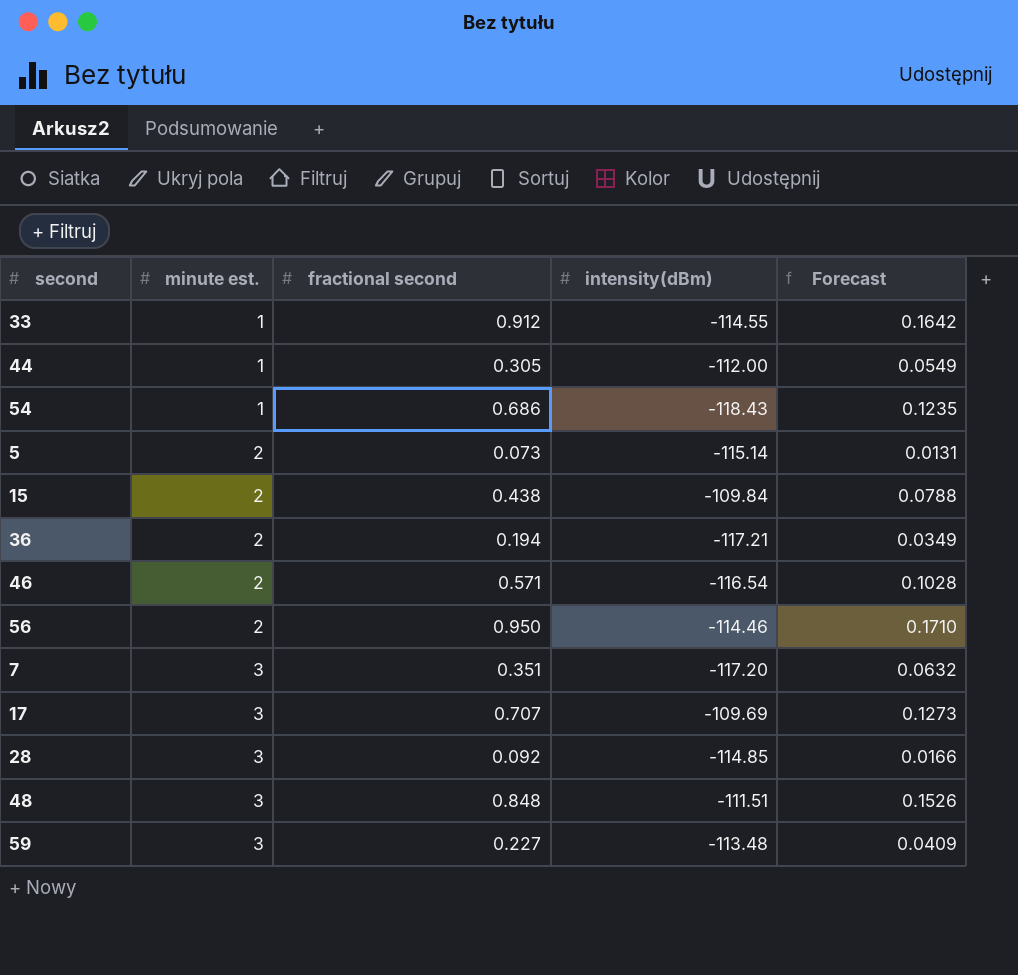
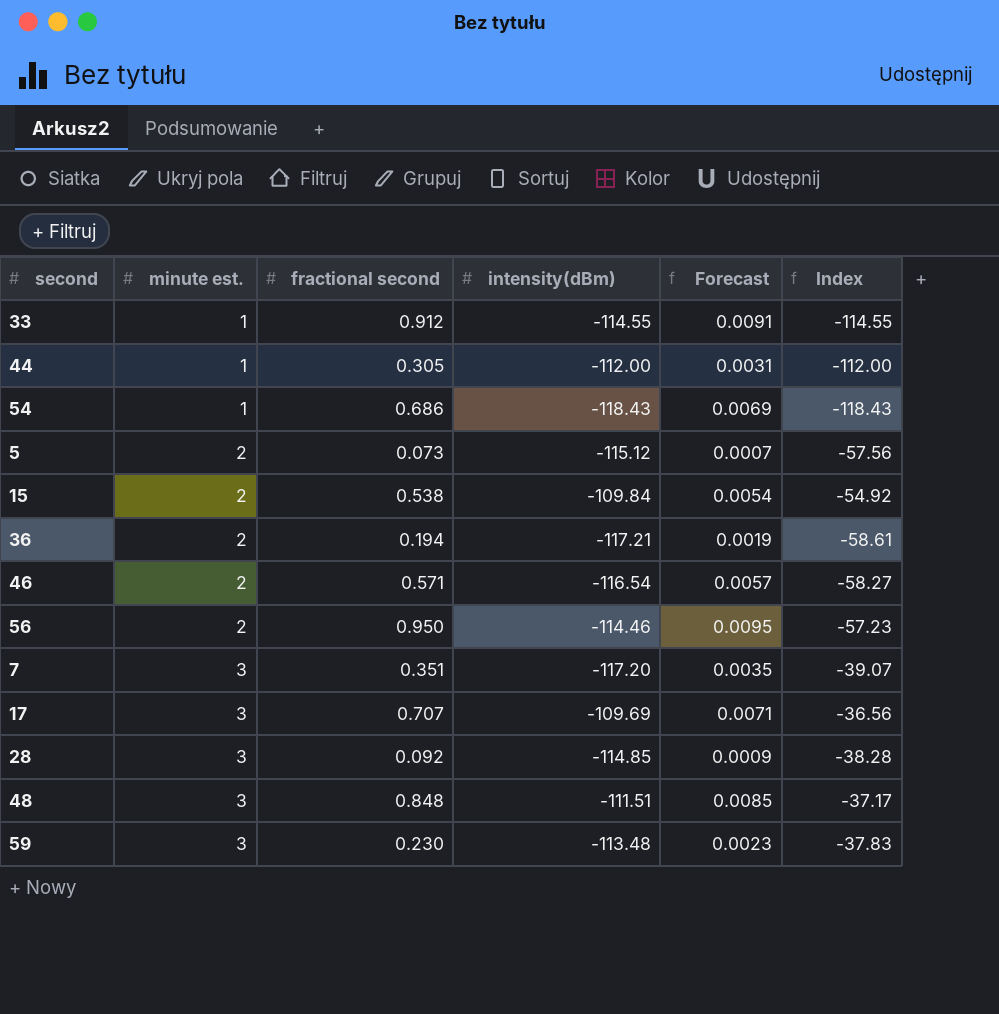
column Forecast | formula: [fractional second] * 0.18 -> [fractional second] * 0.01
column Index | formula: none -> [intensity(dBm)] / [minute est.]
5 | intensity(dBm): -115.14 -> -115.12
15 | fractional second: 0.438 -> 0.538
59 | fractional second: 0.227 -> 0.230

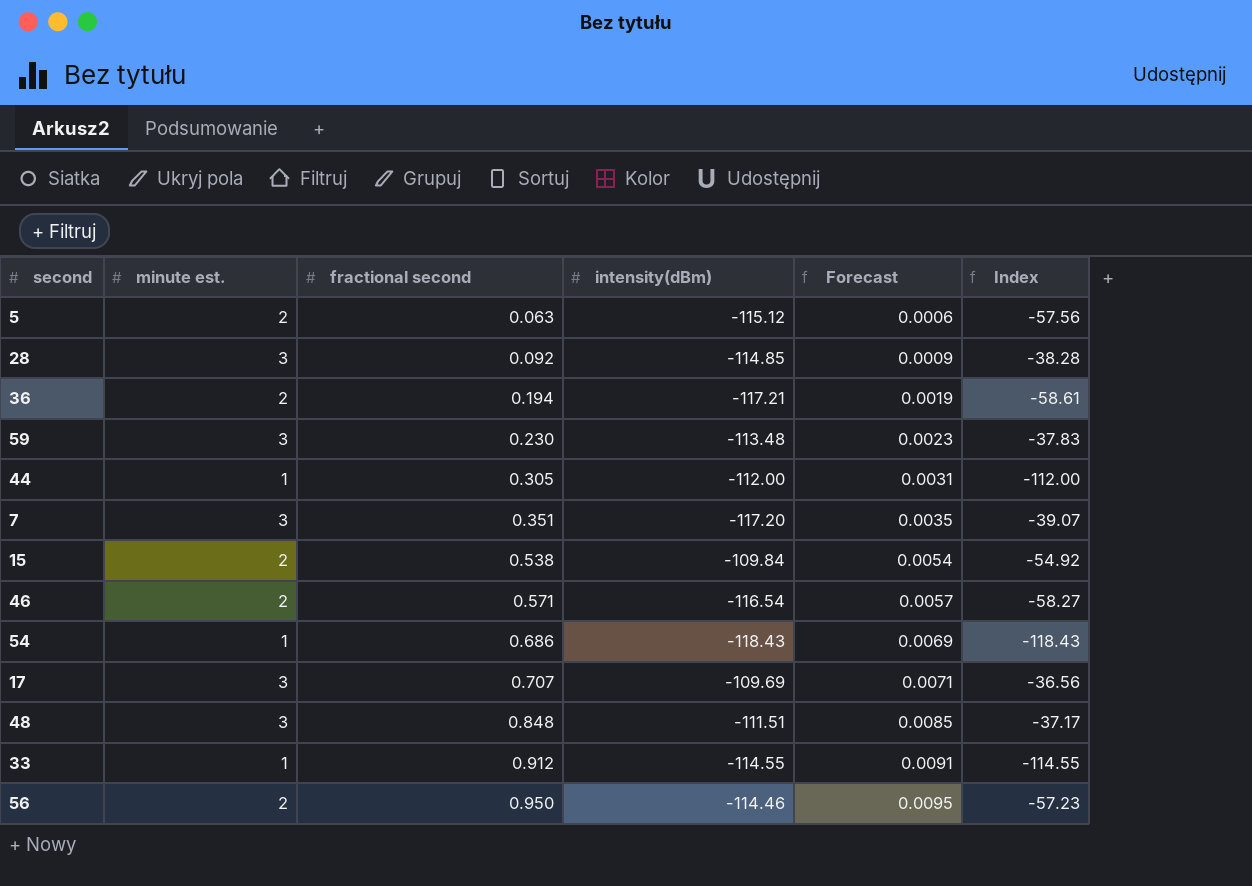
row order: minute est. ascending -> fractional second ascending
5 | fractional second: 0.073 -> 0.063
5 | Forecast: 0.0007 -> 0.0006

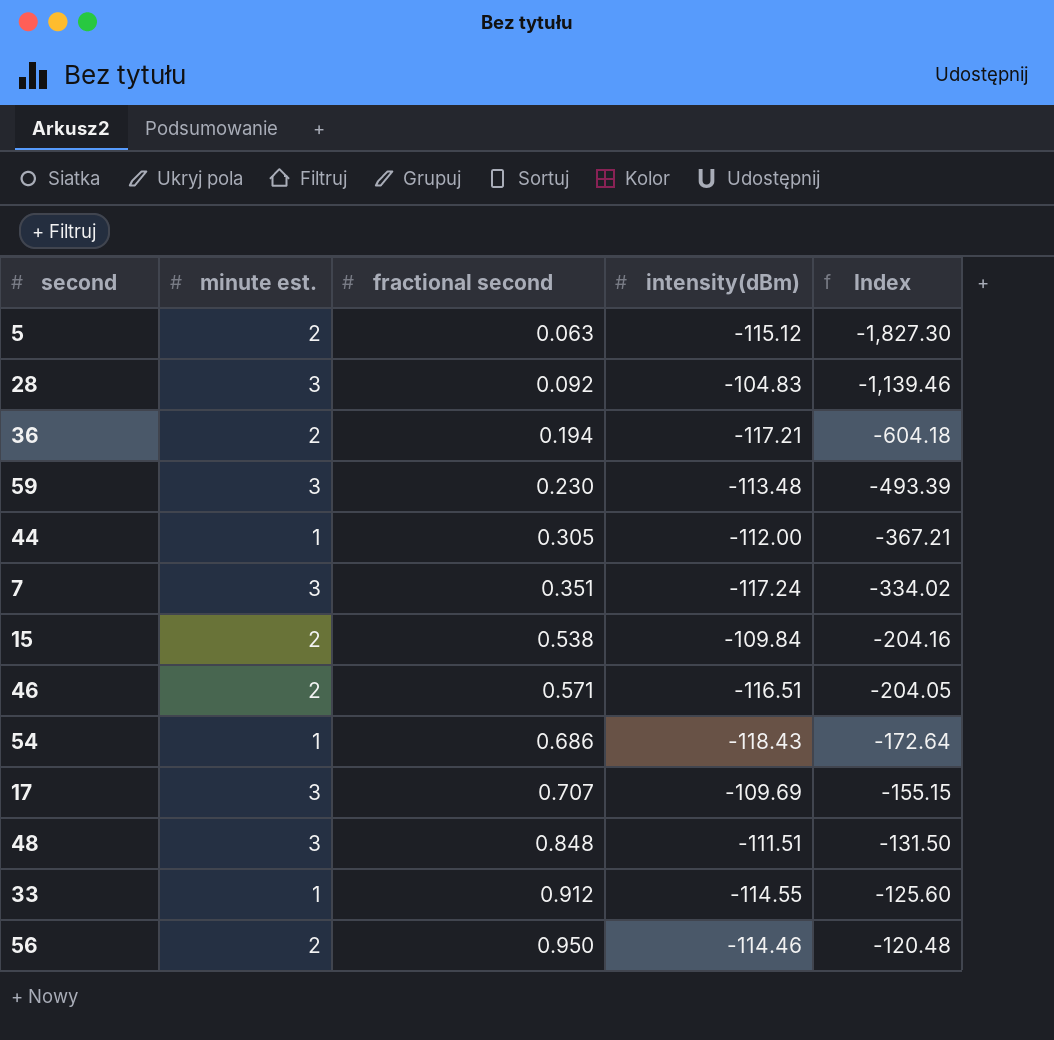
column Forecast | formula: [fractional second] * 0.01 -> none
column Index | formula: [intensity(dBm)] / [minute est.] -> [intensity(dBm)] / [fractional second]
28 | intensity(dBm): -114.85 -> -104.83
7 | intensity(dBm): -117.20 -> -117.24
46 | intensity(dBm): -116.54 -> -116.51

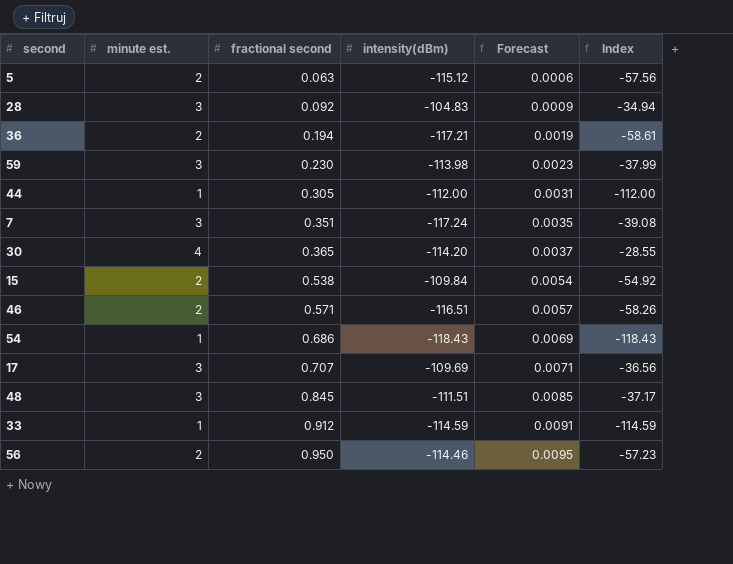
column Forecast | formula: none -> [fractional second] * 0.01
column Index | formula: [intensity(dBm)] / [fractional second] -> [intensity(dBm)] / [minute est.]
59 | intensity(dBm): -113.48 -> -113.98
row 30: none -> 4 | 0.365 | -114.20 | 0.0037 | -28.55
48 | fractional second: 0.848 -> 0.845
33 | intensity(dBm): -114.55 -> -114.59

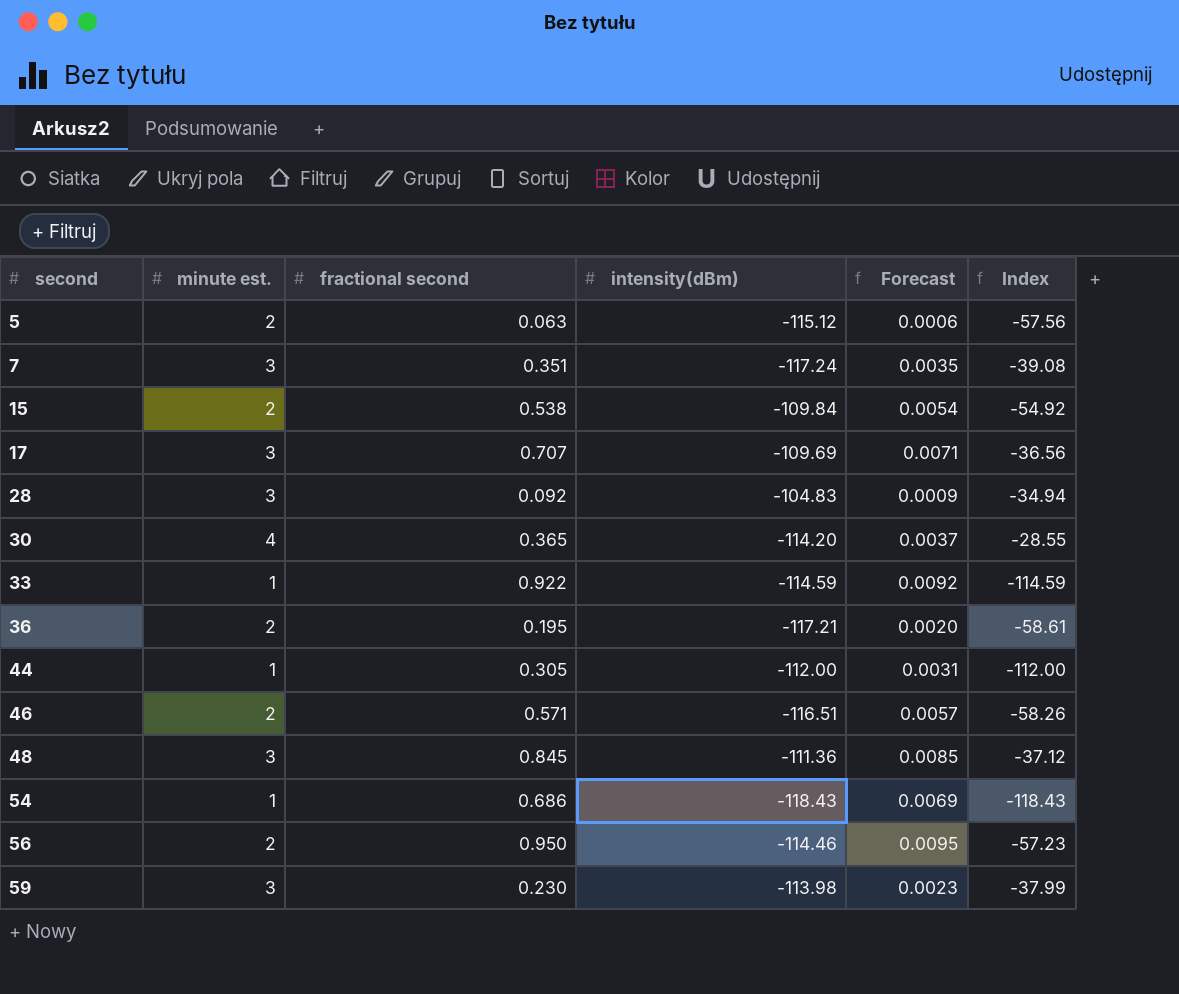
row order: fractional second ascending -> second ascending
33 | fractional second: 0.912 -> 0.922
33 | Forecast: 0.0091 -> 0.0092
36 | fractional second: 0.194 -> 0.195
36 | Forecast: 0.0019 -> 0.0020
48 | intensity(dBm): -111.51 -> -111.36
48 | Index: -37.17 -> -37.12

